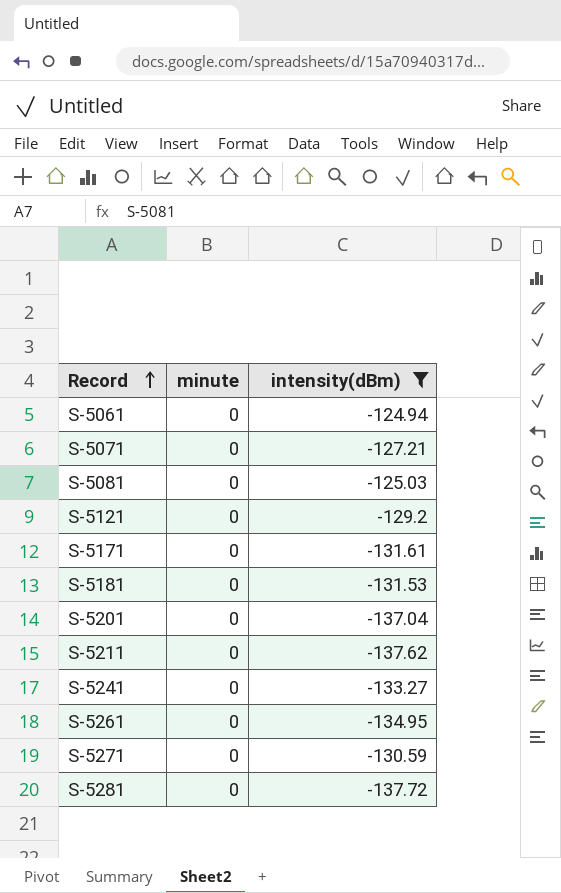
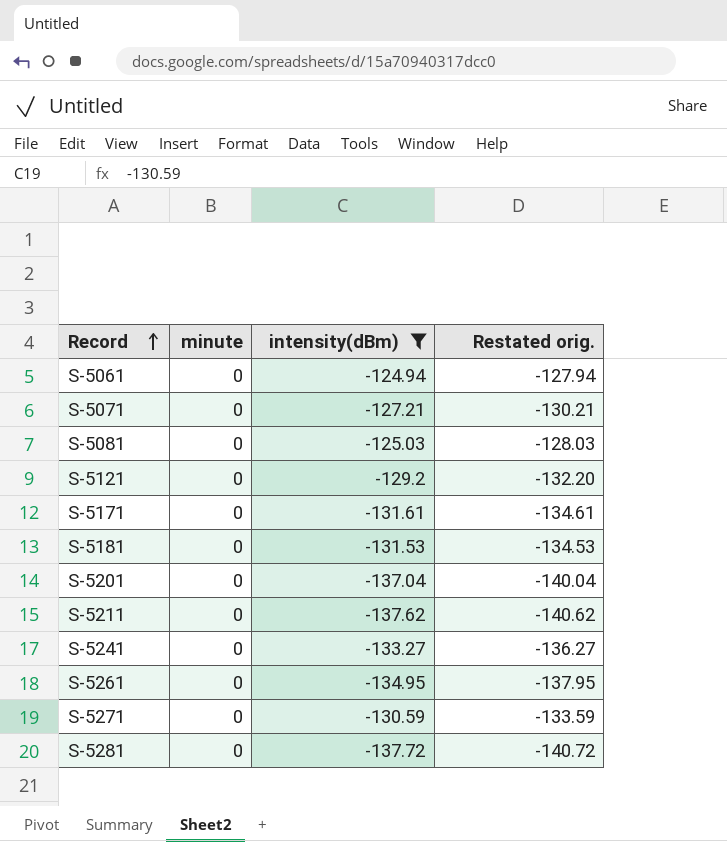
column Restated orig. | formula: none -> [intensity(dBm)] - 3

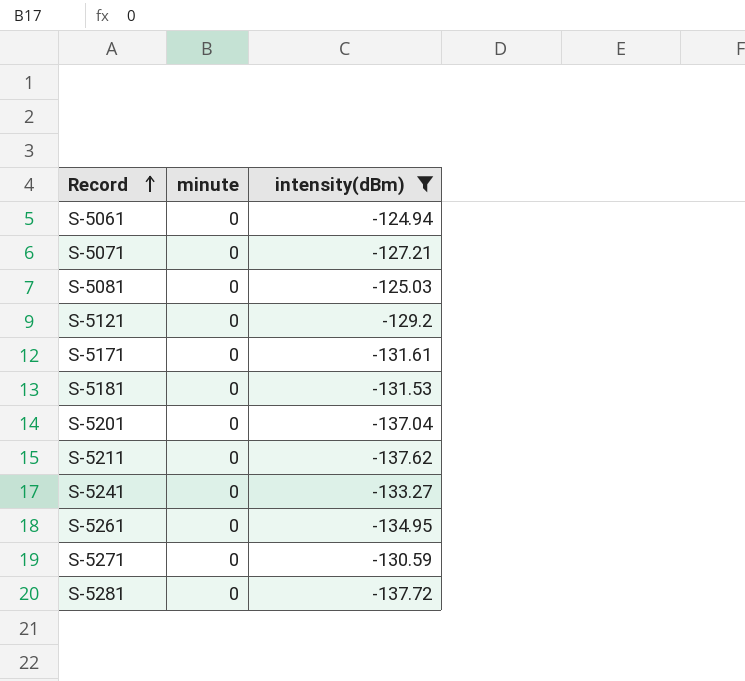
column Restated orig. | formula: [intensity(dBm)] - 3 -> none

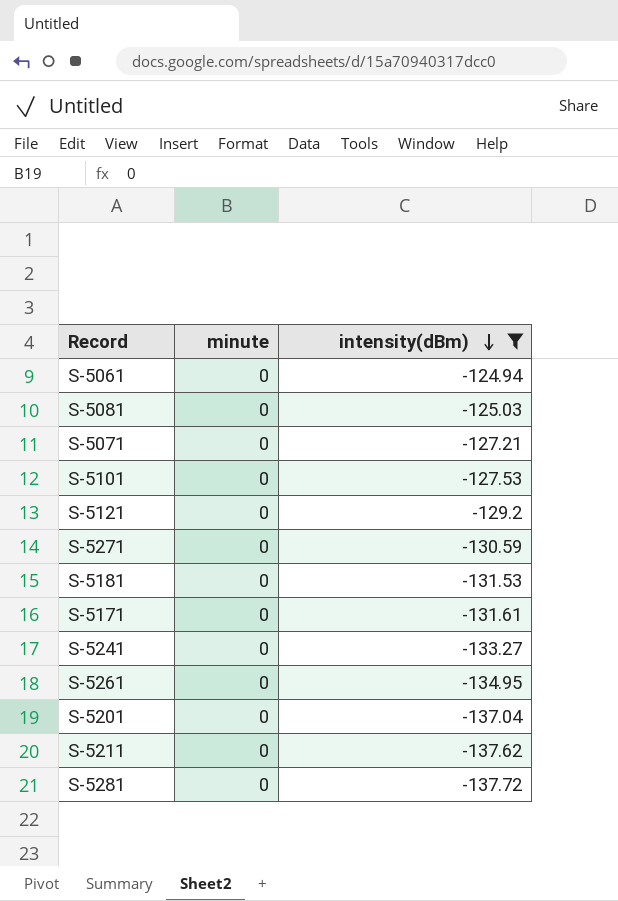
row order: Record ascending -> intensity(dBm) descending
row S-5101: none -> 0 | -127.53

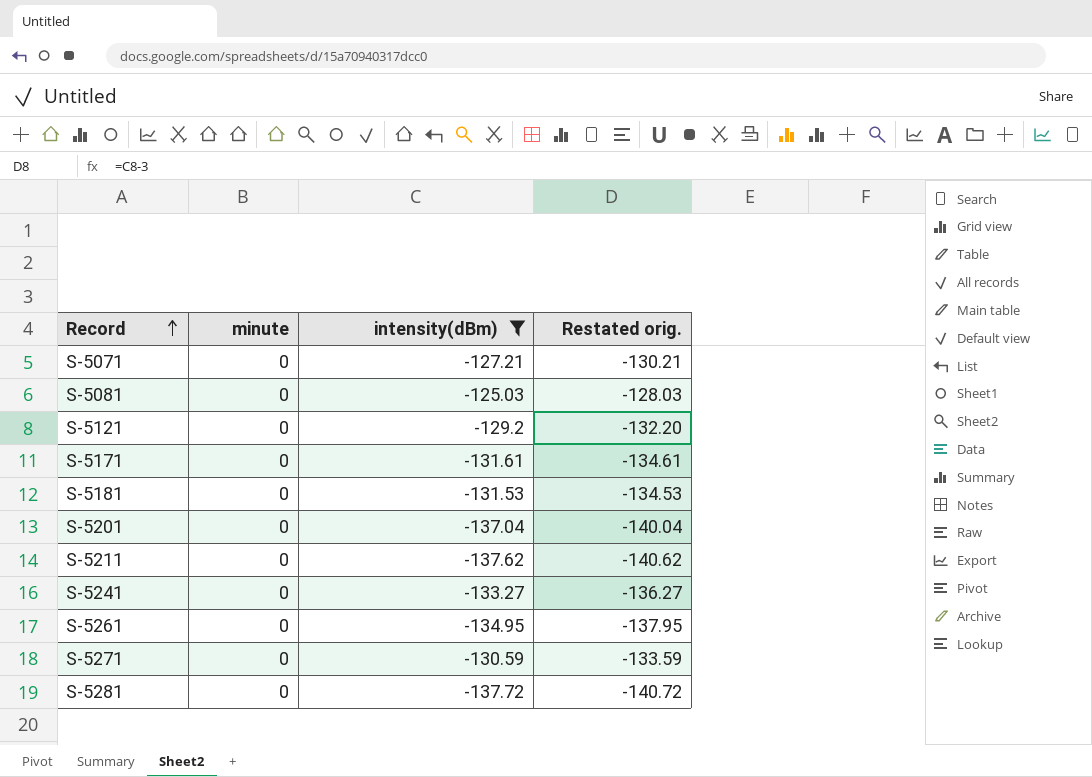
row order: intensity(dBm) descending -> Record ascending
column Restated orig. | formula: none -> [intensity(dBm)] - 3
row S-5061: 0 | -124.94 -> none
row S-5101: 0 | -127.53 -> none

